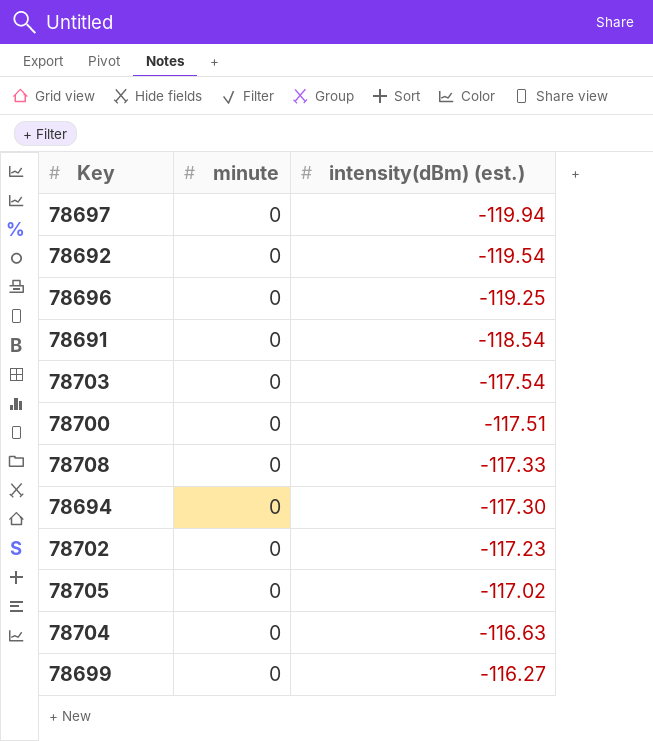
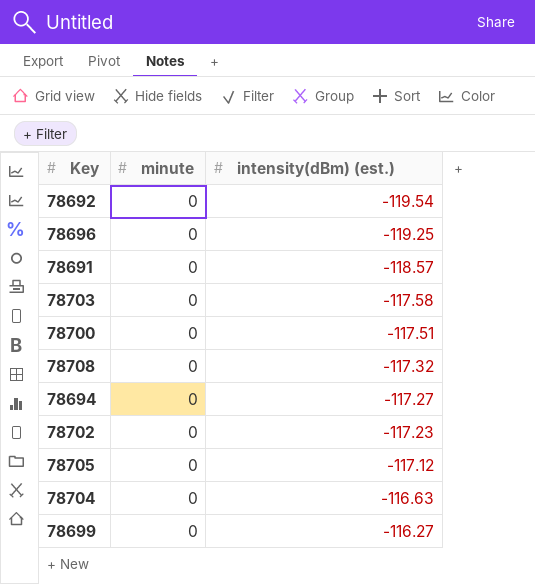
row 78697: 0 | -119.94 -> none
78691 | intensity(dBm) (est.): -118.54 -> -118.57
78703 | intensity(dBm) (est.): -117.54 -> -117.58
78708 | intensity(dBm) (est.): -117.33 -> -117.32
78694 | intensity(dBm) (est.): -117.30 -> -117.27
78705 | intensity(dBm) (est.): -117.02 -> -117.12

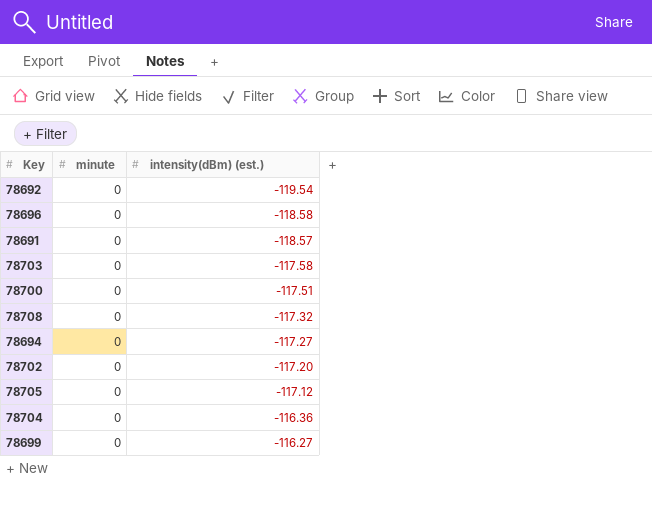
78696 | intensity(dBm) (est.): -119.25 -> -118.58
78702 | intensity(dBm) (est.): -117.23 -> -117.20
78704 | intensity(dBm) (est.): -116.63 -> -116.36

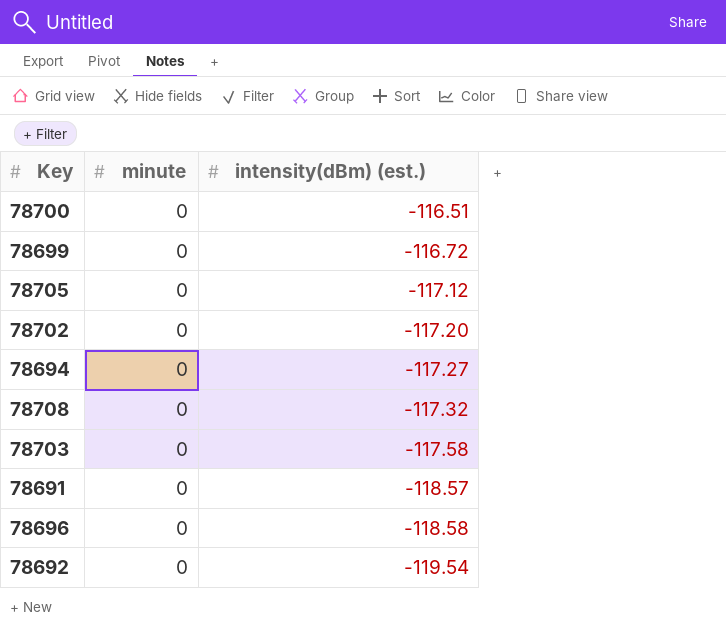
row order: intensity(dBm) (est.) ascending -> intensity(dBm) (est.) descending
row 78704: 0 | -116.36 -> none
78700 | intensity(dBm) (est.): -117.51 -> -116.51
78699 | intensity(dBm) (est.): -116.27 -> -116.72

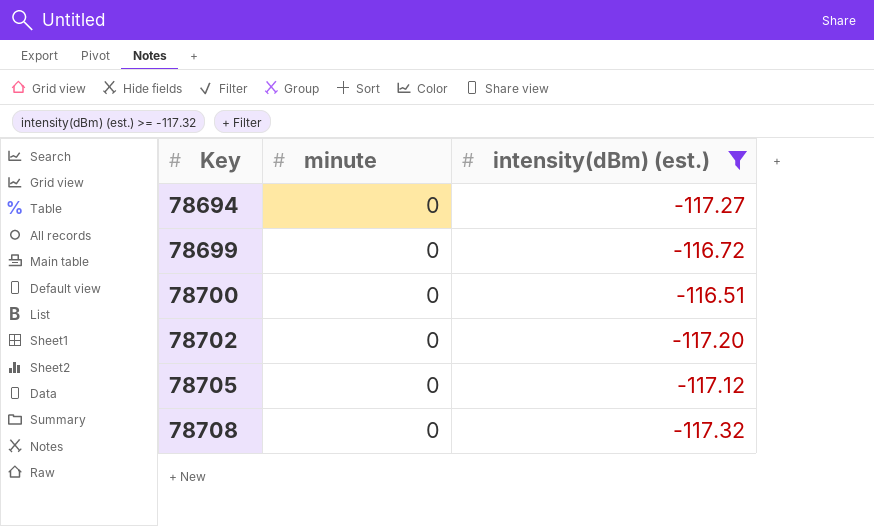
filter: none -> intensity(dBm) (est.) >= -117.32
row order: intensity(dBm) (est.) descending -> Key ascending

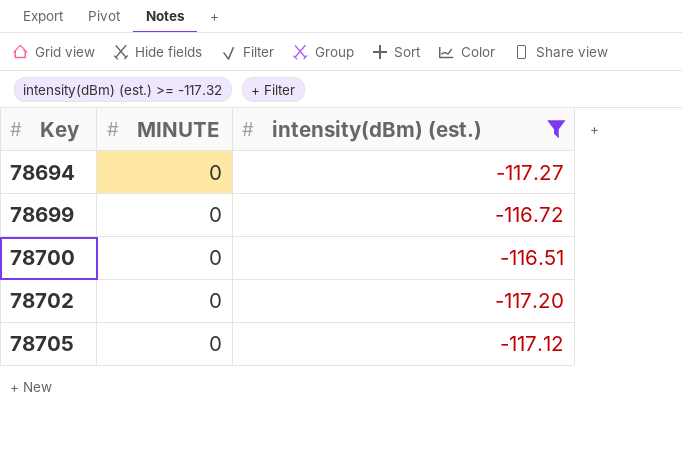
column name: minute -> MINUTE
row 78708: 0 | -117.32 -> none

